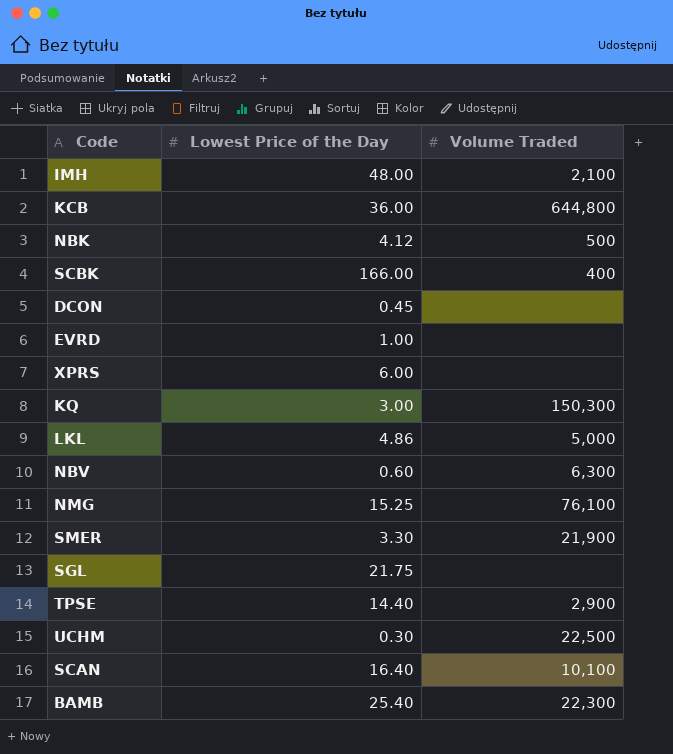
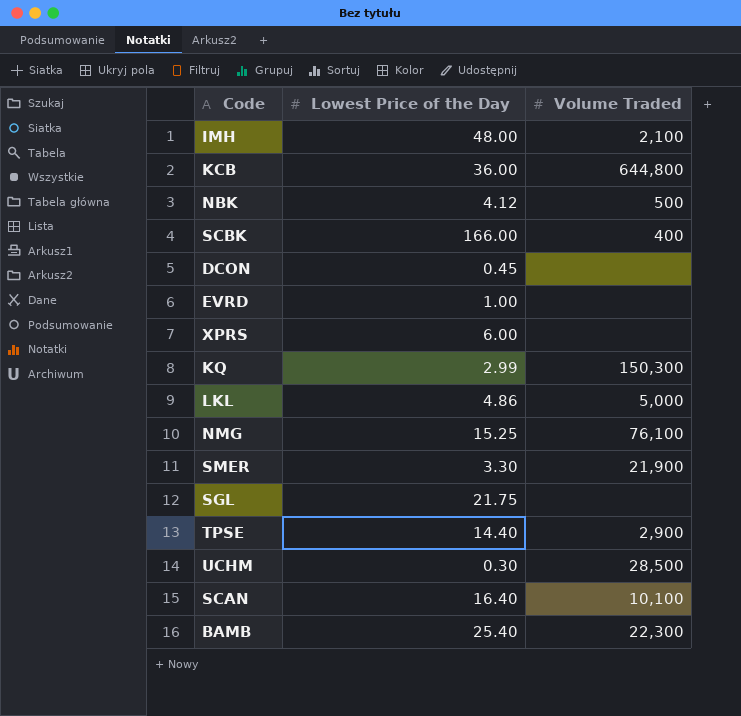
row NBV: 0.60 | 6,300 -> none
KQ | Lowest Price of the Day: 3.00 -> 2.99
UCHM | Volume Traded: 22,500 -> 28,500

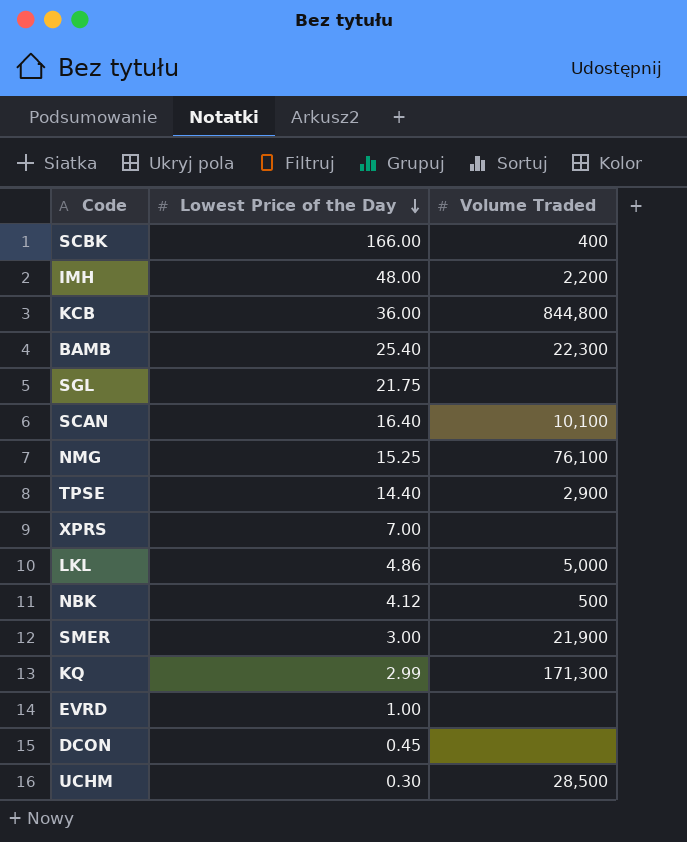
row order: none -> Lowest Price of the Day descending
IMH | Volume Traded: 2,100 -> 2,200
KCB | Volume Traded: 644,800 -> 844,800
XPRS | Lowest Price of the Day: 6.00 -> 7.00
SMER | Lowest Price of the Day: 3.30 -> 3.00
KQ | Volume Traded: 150,300 -> 171,300

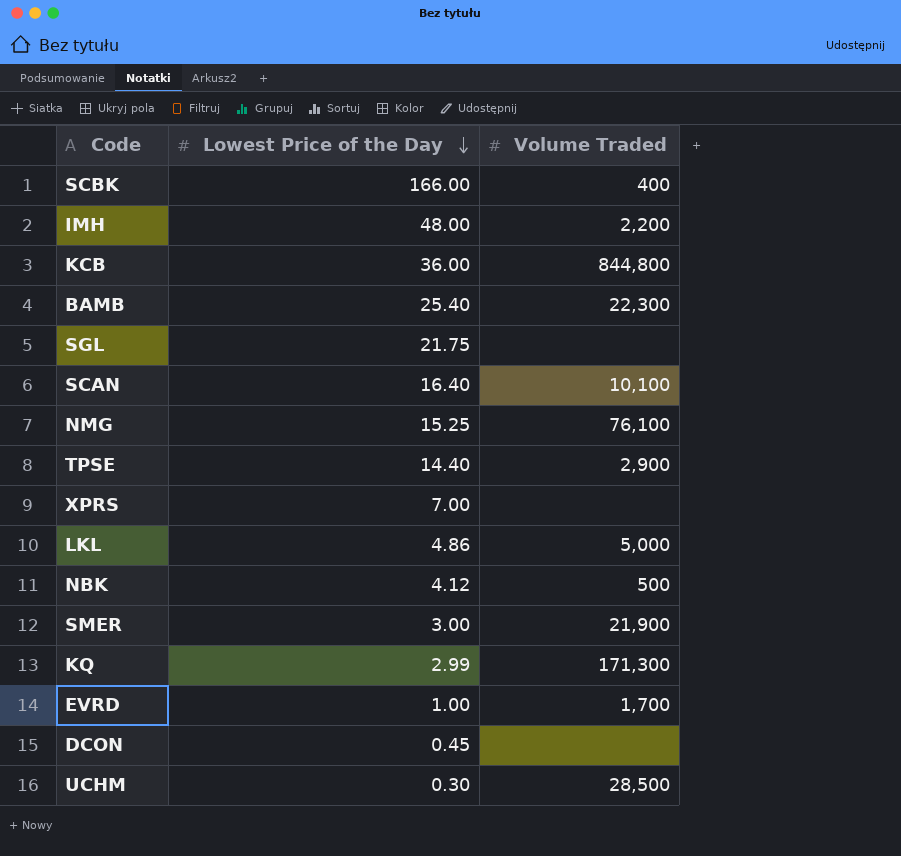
EVRD | Volume Traded: none -> 1,700

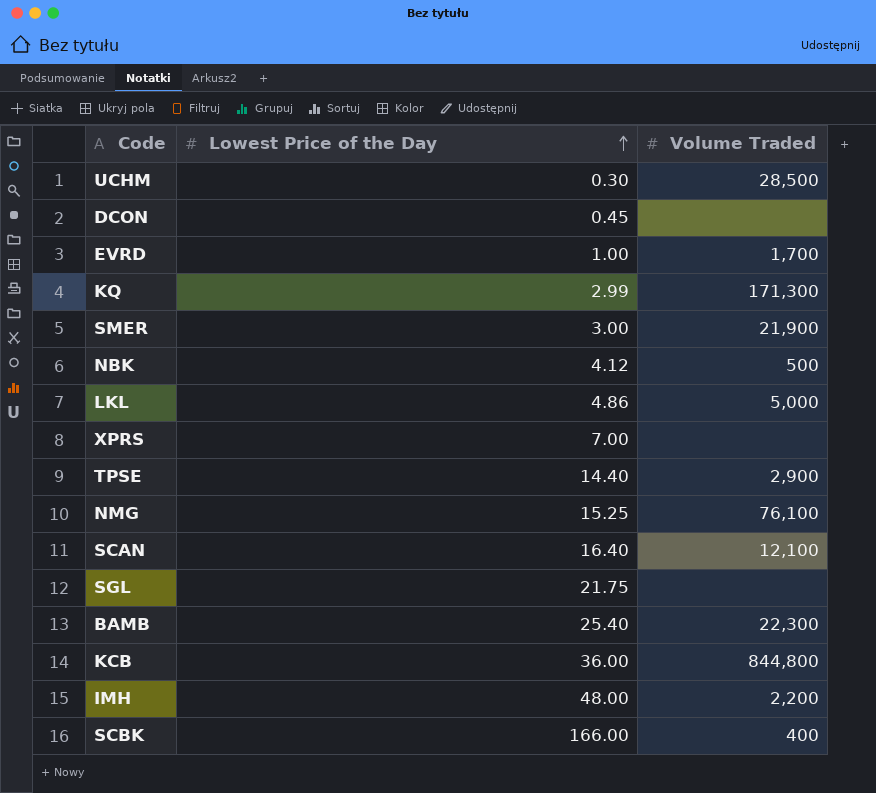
row order: Lowest Price of the Day descending -> Lowest Price of the Day ascending
SCAN | Volume Traded: 10,100 -> 12,100

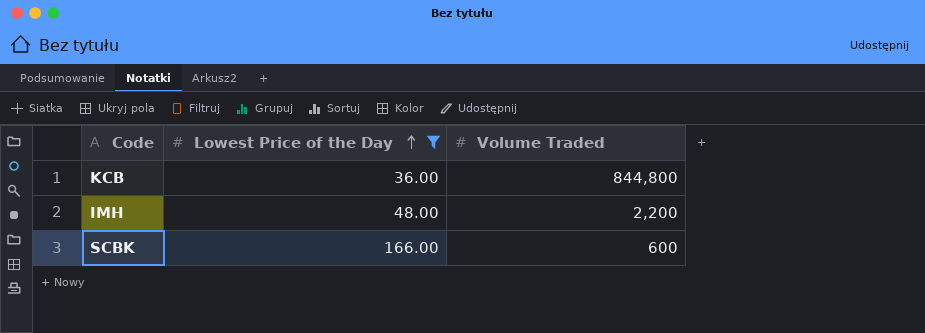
filter: none -> Lowest Price of the Day >= 36.00
SCBK | Volume Traded: 400 -> 600

